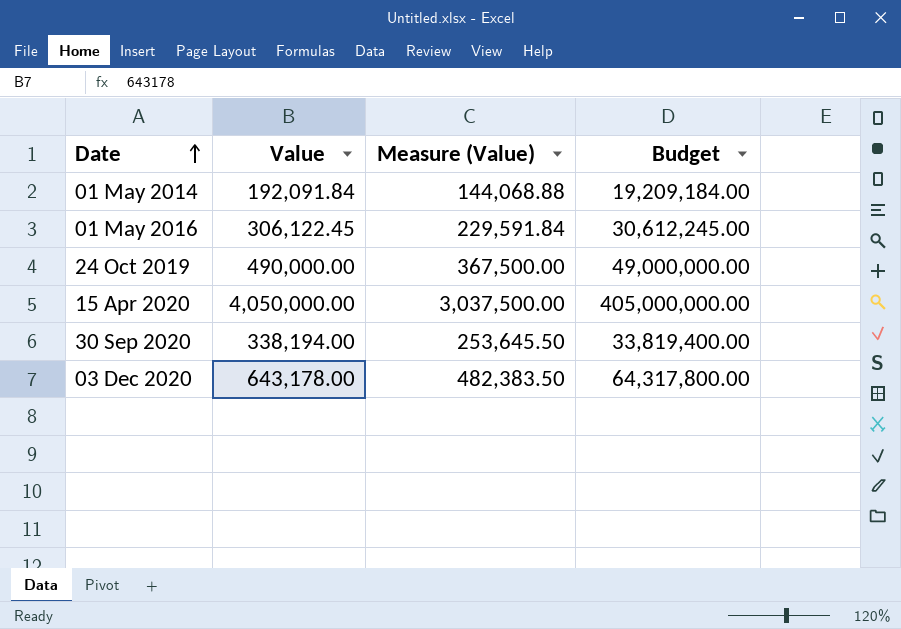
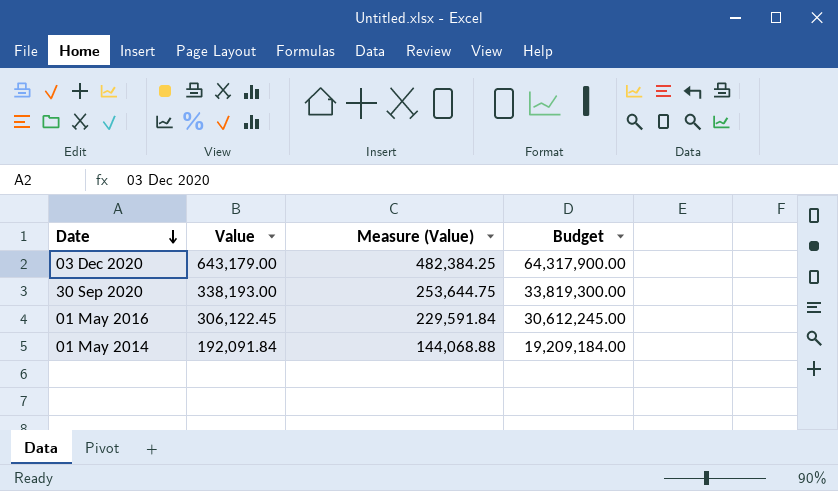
row order: Date ascending -> Date descending
row 24 Oct 2019: 490,000.00 | 367,500.00 | 49,000,000.00 -> none
row 15 Apr 2020: 4,050,000.00 | 3,037,500.00 | 405,000,000.00 -> none
03 Dec 2020 | Value: 643,178.00 -> 643,179.00
03 Dec 2020 | Measure (Value): 482,383.50 -> 482,384.25
03 Dec 2020 | Budget: 64,317,800.00 -> 64,317,900.00
30 Sep 2020 | Value: 338,194.00 -> 338,193.00
30 Sep 2020 | Measure (Value): 253,645.50 -> 253,644.75
30 Sep 2020 | Budget: 33,819,400.00 -> 33,819,300.00

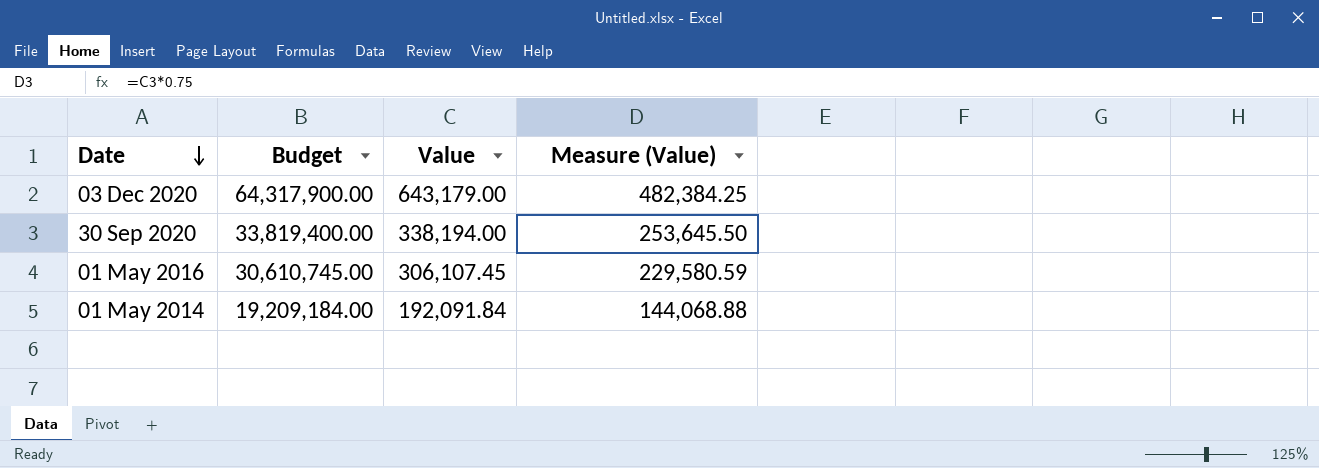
column Budget | position: 4 -> 2
30 Sep 2020 | Budget: 33,819,300.00 -> 33,819,400.00
30 Sep 2020 | Value: 338,193.00 -> 338,194.00
30 Sep 2020 | Measure (Value): 253,644.75 -> 253,645.50
01 May 2016 | Budget: 30,612,245.00 -> 30,610,745.00
01 May 2016 | Value: 306,122.45 -> 306,107.45
01 May 2016 | Measure (Value): 229,591.84 -> 229,580.59

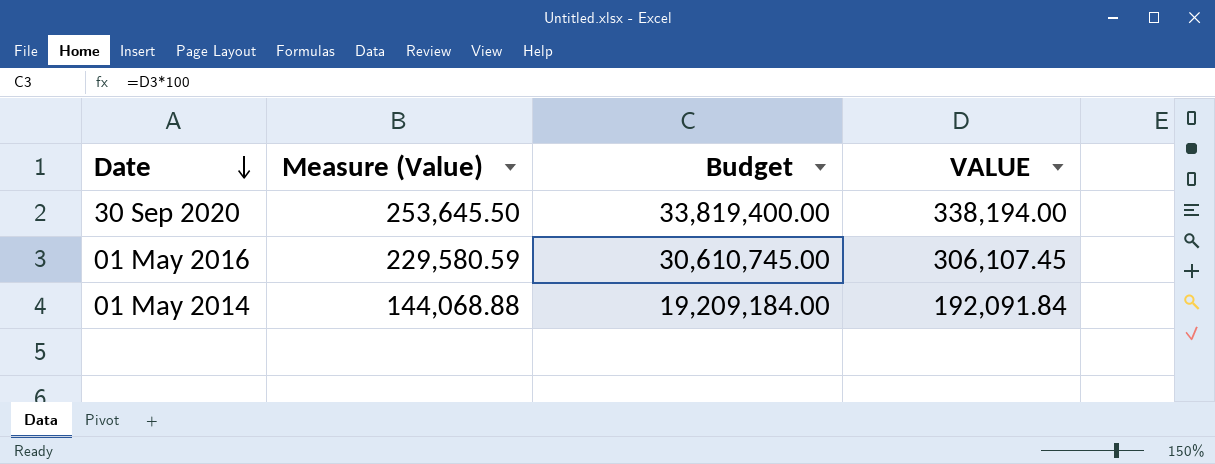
column Measure (Value) | position: 4 -> 2
column name: Value -> VALUE
row 03 Dec 2020: 64,317,900.00 | 643,179.00 | 482,384.25 -> none

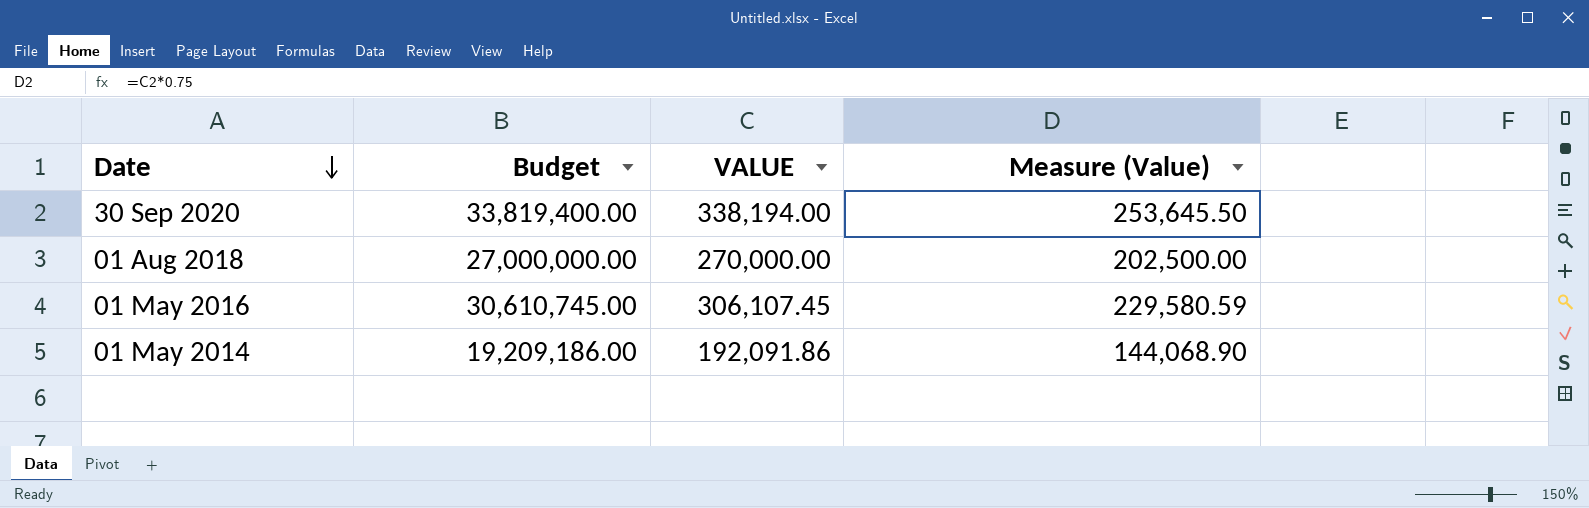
column Measure (Value) | position: 2 -> 4
row 01 Aug 2018: none -> 27,000,000.00 | 270,000.00 | 202,500.00
01 May 2014 | Budget: 19,209,184.00 -> 19,209,186.00
01 May 2014 | VALUE: 192,091.84 -> 192,091.86
01 May 2014 | Measure (Value): 144,068.88 -> 144,068.90

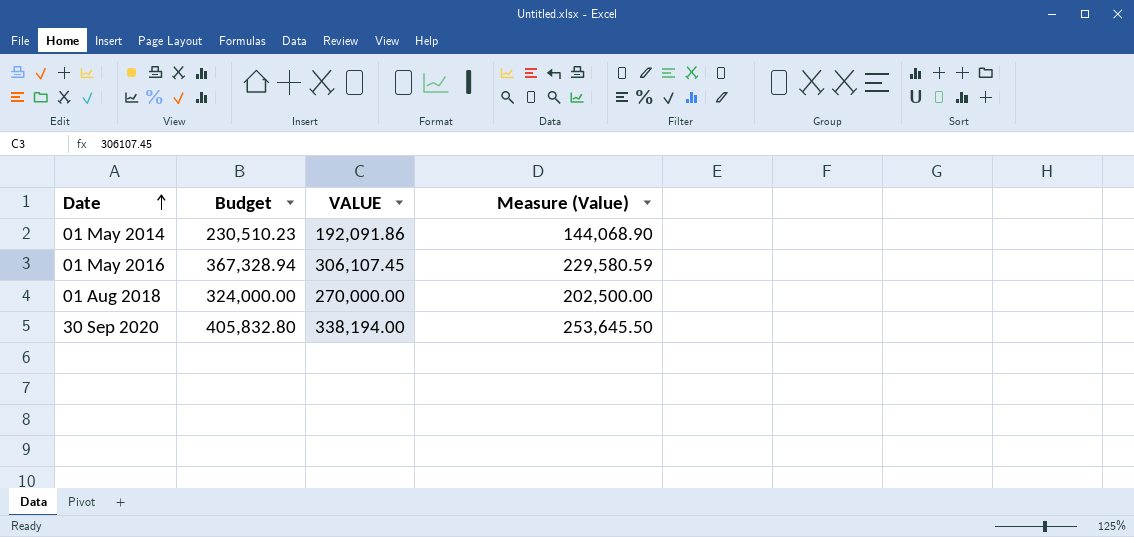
row order: Date descending -> Date ascending
column Budget | formula: [VALUE] * 100 -> [VALUE] * 1.2

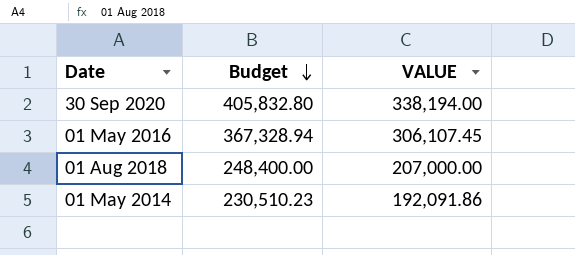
row order: Date ascending -> Budget descending
column Measure (Value) | formula: [VALUE] * 0.75 -> none
01 Aug 2018 | Budget: 324,000.00 -> 248,400.00
01 Aug 2018 | VALUE: 270,000.00 -> 207,000.00

